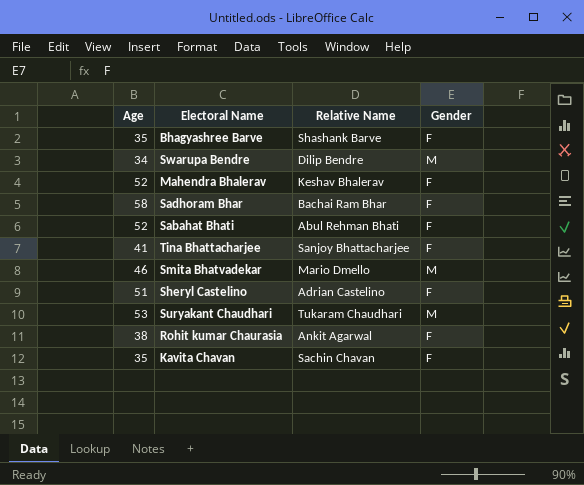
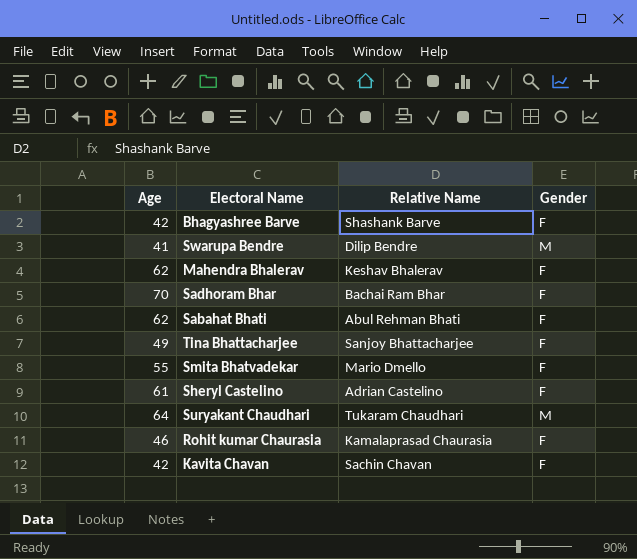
Bhagyashree Barve | Age: 35 -> 42
Swarupa Bendre | Age: 34 -> 41
Mahendra Bhalerav | Age: 52 -> 62
Sadhoram Bhar | Age: 58 -> 70
Sabahat Bhati | Age: 52 -> 62
Tina Bhattacharjee | Age: 41 -> 49
Smita Bhatvadekar | Age: 46 -> 55
Smita Bhatvadekar | Gender: M -> F
Sheryl Castelino | Age: 51 -> 61
Suryakant Chaudhari | Age: 53 -> 64
Rohit kumar Chaurasia | Age: 38 -> 46
Rohit kumar Chaurasia | Relative Name: Ankit Agarwal -> Kamalaprasad Chaurasia
Kavita Chavan | Age: 35 -> 42

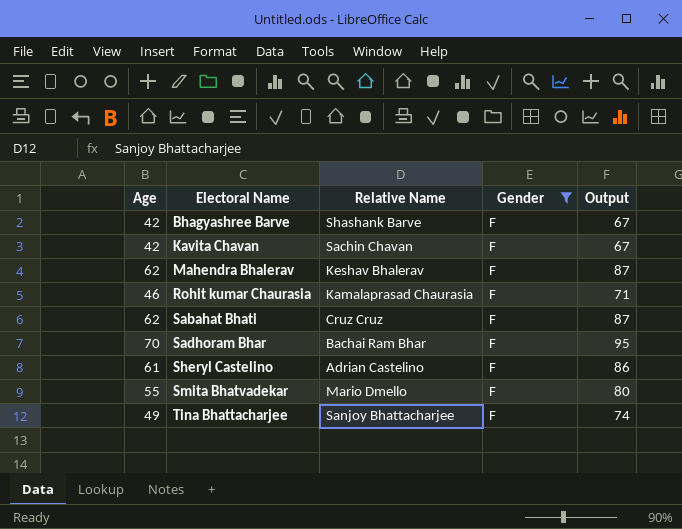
filter: none -> Gender = F
row order: none -> Electoral Name ascending
column Output | formula: none -> [Age] + 25
Sabahat Bhati | Relative Name: Abul Rehman Bhati -> Cruz Cruz

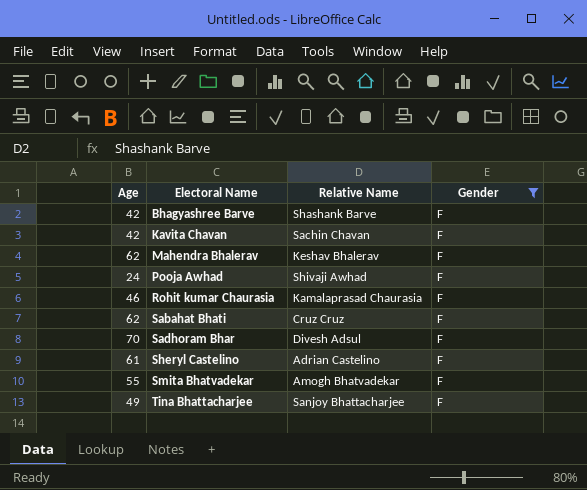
column Output | formula: [Age] + 25 -> none
row Pooja Awhad: none -> 24 | Shivaji Awhad | F
Sadhoram Bhar | Relative Name: Bachai Ram Bhar -> Divesh Adsul
Smita Bhatvadekar | Relative Name: Mario Dmello -> Amogh Bhatvadekar

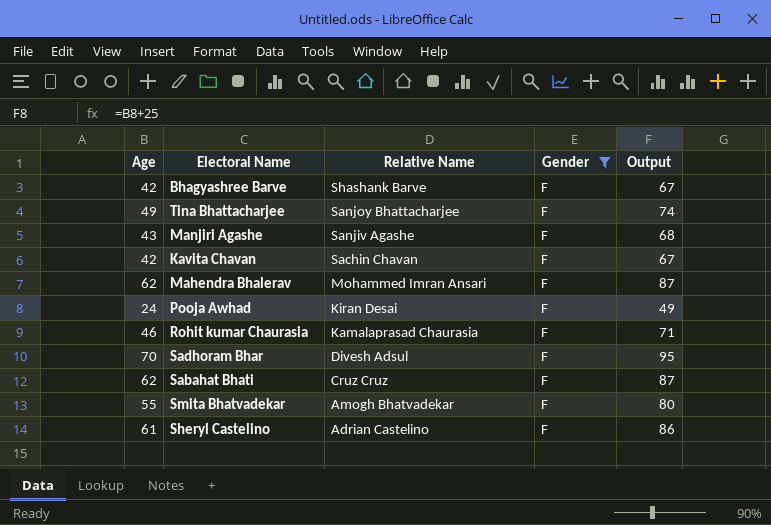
row order: Electoral Name ascending -> Relative Name descending
column Output | formula: none -> [Age] + 25
row Manjiri Agashe: none -> 43 | Sanjiv Agashe | F | 68
Mahendra Bhalerav | Relative Name: Keshav Bhalerav -> Mohammed Imran Ansari
Pooja Awhad | Relative Name: Shivaji Awhad -> Kiran Desai

